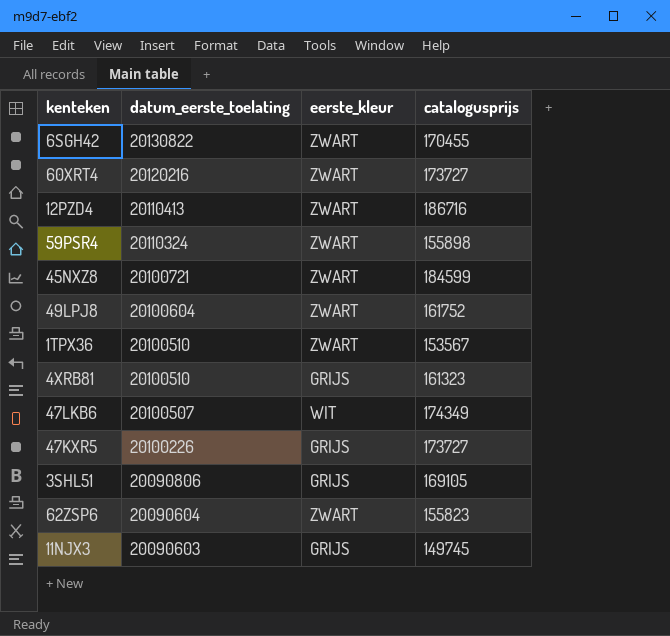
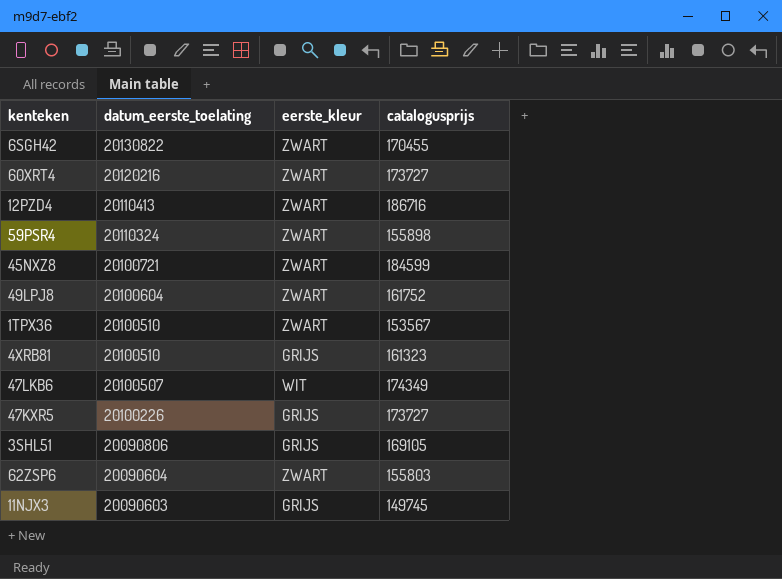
62ZSP6 | catalogusprijs: 155823 -> 155803

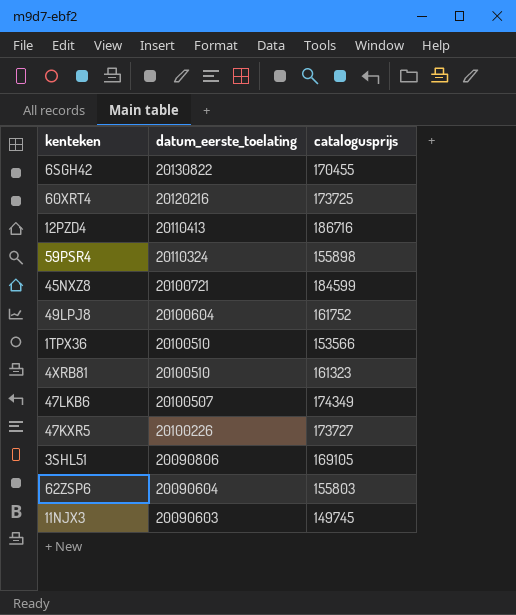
column eerste_kleur | position: 3 -> none
60XRT4 | catalogusprijs: 173727 -> 173725
1TPX36 | catalogusprijs: 153567 -> 153566

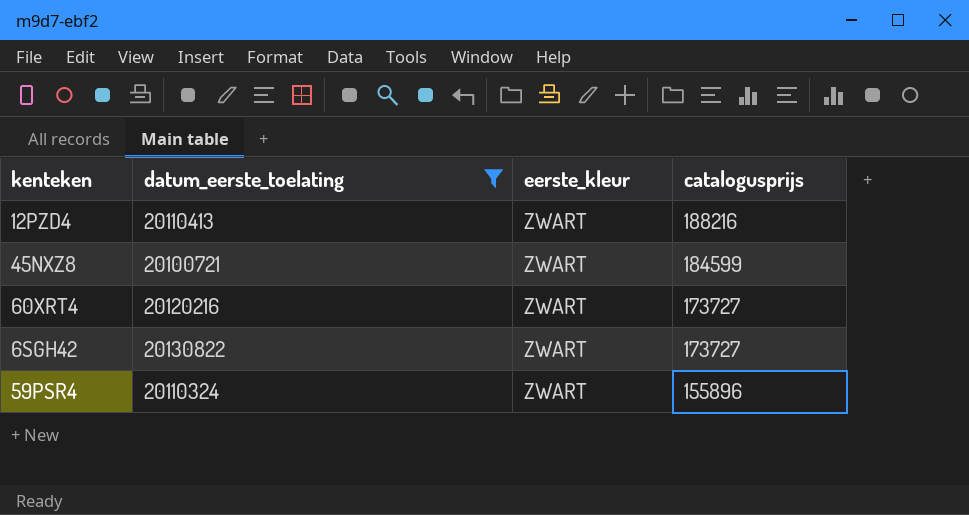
filter: none -> datum_eerste_toelating >= 20100721
row order: datum_eerste_toelating descending -> catalogusprijs descending
column eerste_kleur | position: none -> 3
12PZD4 | catalogusprijs: 186716 -> 188216
60XRT4 | catalogusprijs: 173725 -> 173727
6SGH42 | catalogusprijs: 170455 -> 173727
59PSR4 | catalogusprijs: 155898 -> 155896

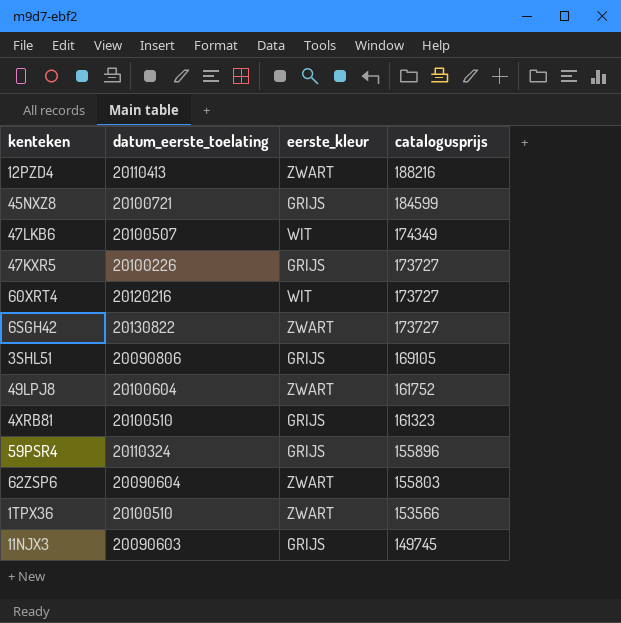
filter: datum_eerste_toelating >= 20100721 -> none
45NXZ8 | eerste_kleur: ZWART -> GRIJS
60XRT4 | eerste_kleur: ZWART -> WIT
59PSR4 | eerste_kleur: ZWART -> GRIJS

